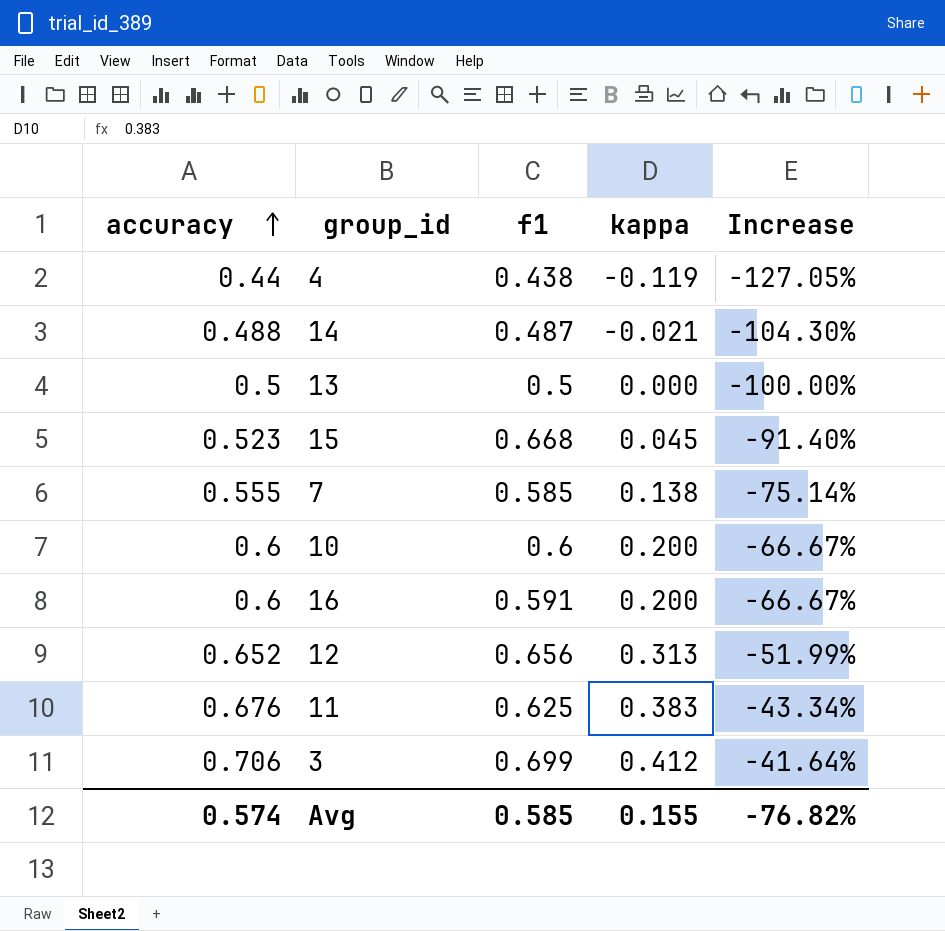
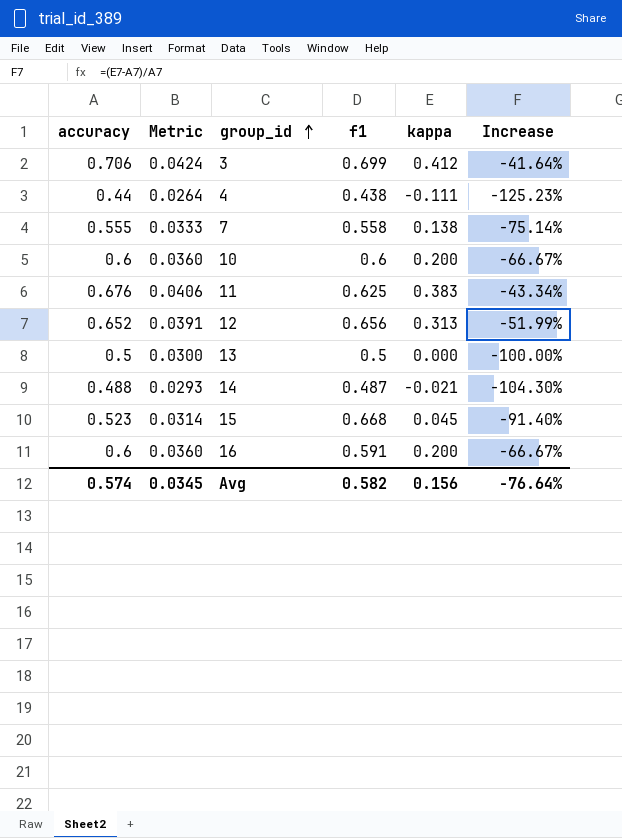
row order: accuracy ascending -> group_id ascending
column Metric | formula: none -> [accuracy] * 0.06
4 | kappa: -0.119 -> -0.111
4 | Increase: -127.05% -> -125.23%
7 | f1: 0.585 -> 0.558
Avg | f1: 0.585 -> 0.582
Avg | kappa: 0.155 -> 0.156
Avg | Increase: -76.82% -> -76.64%

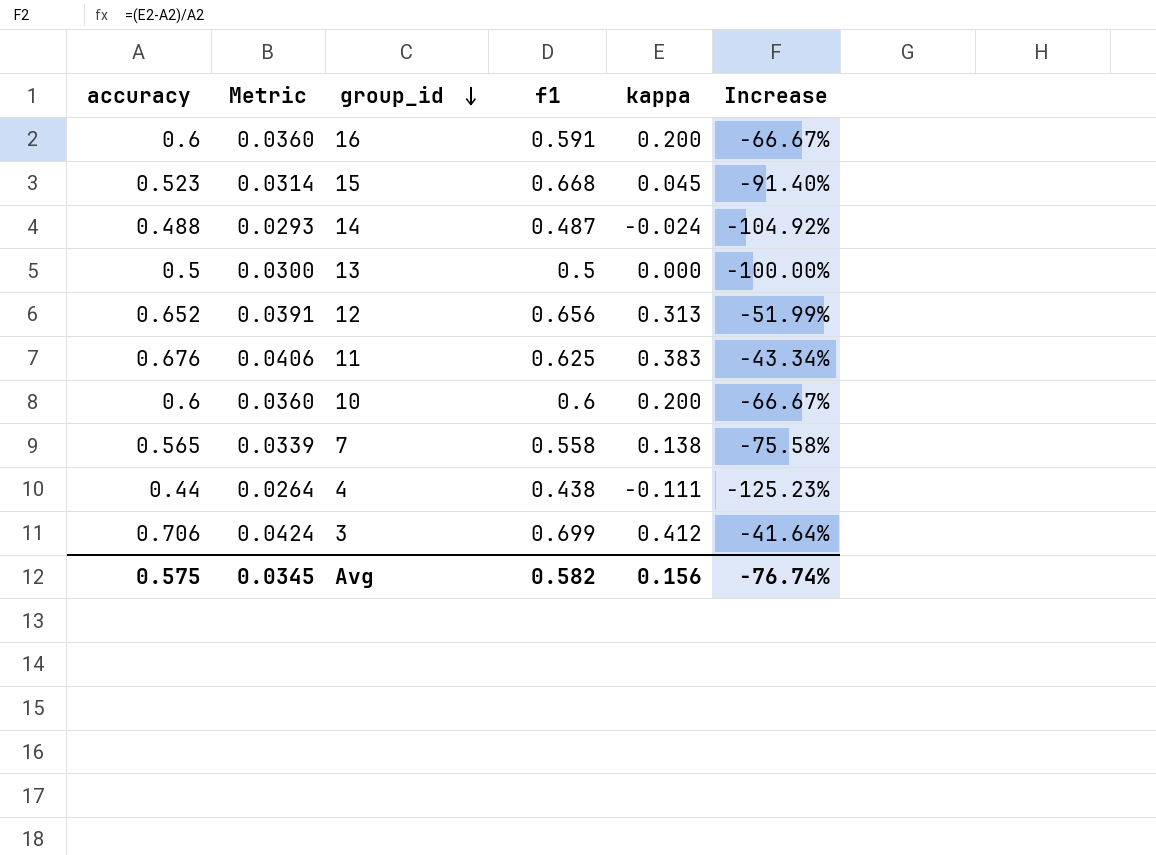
row order: group_id ascending -> group_id descending
14 | kappa: -0.021 -> -0.024
14 | Increase: -104.30% -> -104.92%
7 | accuracy: 0.555 -> 0.565
7 | Metric: 0.0333 -> 0.0339
7 | Increase: -75.14% -> -75.58%
Avg | accuracy: 0.574 -> 0.575
Avg | Increase: -76.64% -> -76.74%

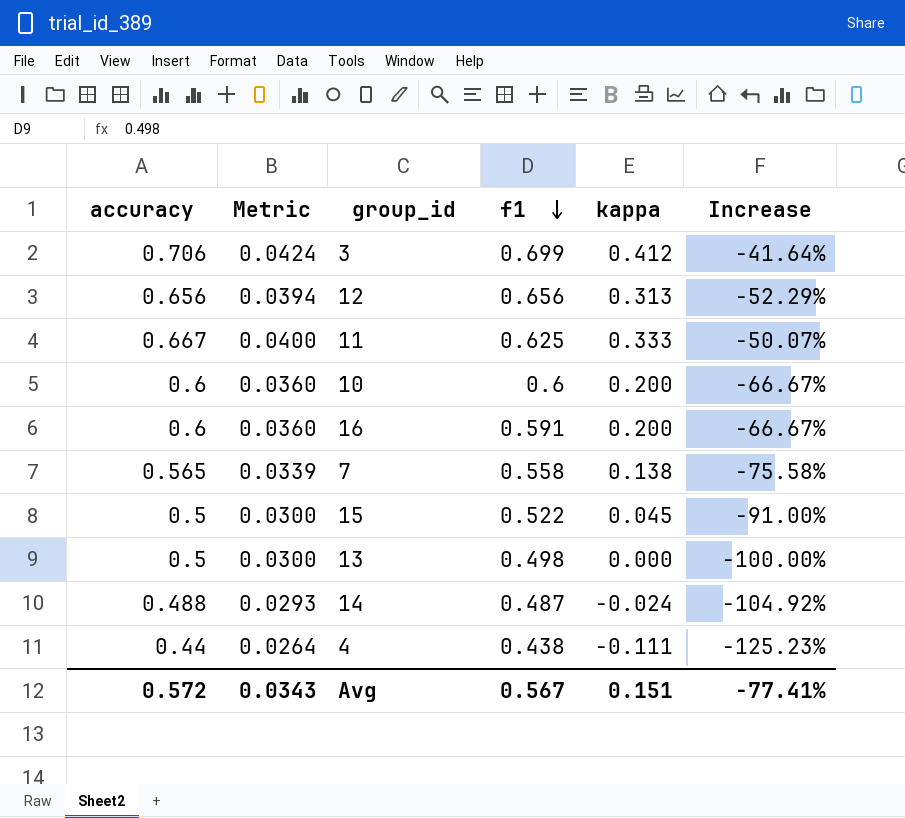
row order: group_id descending -> f1 descending
12 | accuracy: 0.652 -> 0.656
12 | Metric: 0.0391 -> 0.0394
12 | Increase: -51.99% -> -52.29%
11 | accuracy: 0.676 -> 0.667
11 | Metric: 0.0406 -> 0.0400
11 | kappa: 0.383 -> 0.333
11 | Increase: -43.34% -> -50.07%
15 | accuracy: 0.523 -> 0.5
15 | Metric: 0.0314 -> 0.0300
15 | f1: 0.668 -> 0.522
15 | Increase: -91.40% -> -91.00%
13 | f1: 0.5 -> 0.498
Avg | accuracy: 0.575 -> 0.572
Avg | Metric: 0.0345 -> 0.0343
Avg | f1: 0.582 -> 0.567
Avg | kappa: 0.156 -> 0.151
Avg | Increase: -76.74% -> -77.41%

